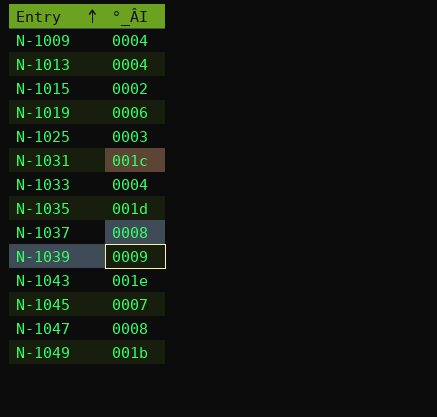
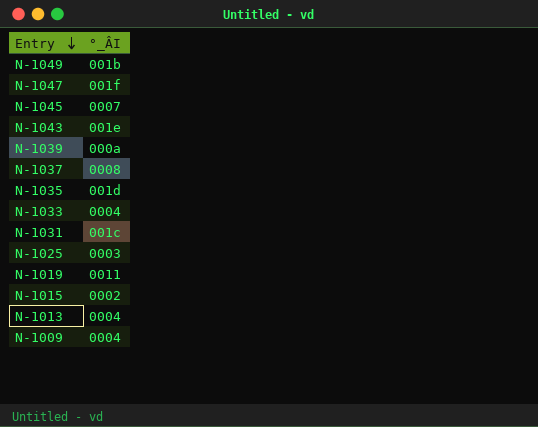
row order: Entry ascending -> Entry descending
N-1047 | °_ÂI: 0008 -> 001f
N-1039 | °_ÂI: 0009 -> 000a
N-1019 | °_ÂI: 0006 -> 0011

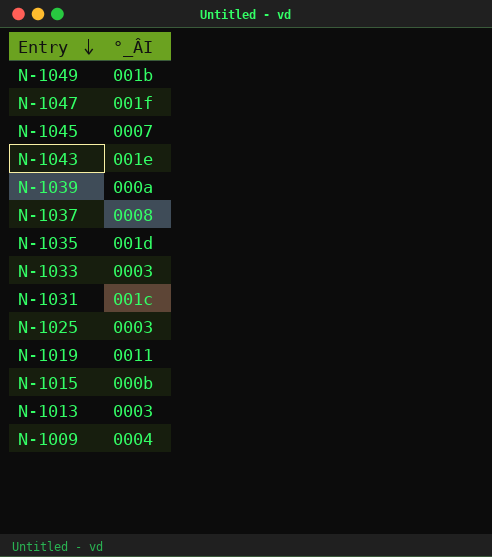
N-1033 | °_ÂI: 0004 -> 0003
N-1015 | °_ÂI: 0002 -> 000b
N-1013 | °_ÂI: 0004 -> 0003

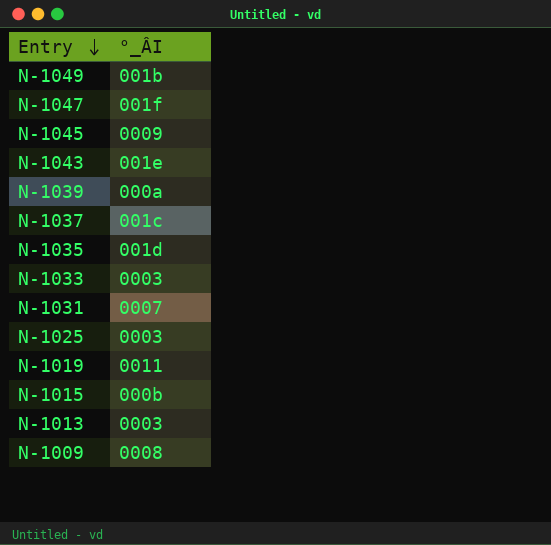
N-1045 | °_ÂI: 0007 -> 0009
N-1037 | °_ÂI: 0008 -> 001c
N-1031 | °_ÂI: 001c -> 0007
N-1009 | °_ÂI: 0004 -> 0008

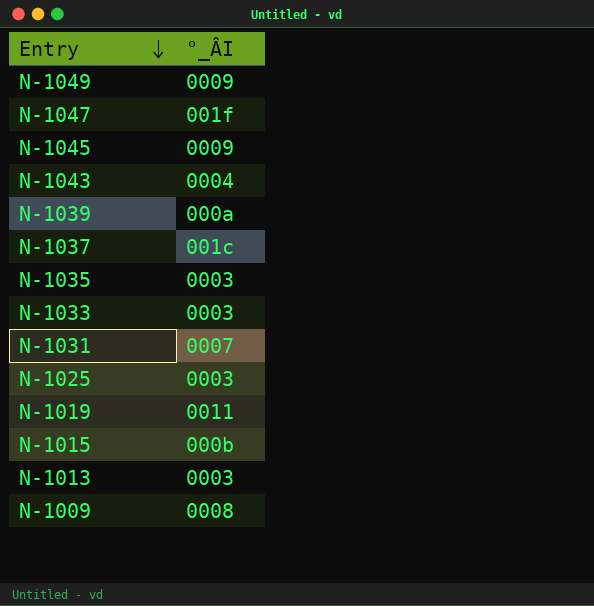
N-1049 | °_ÂI: 001b -> 0009
N-1043 | °_ÂI: 001e -> 0004
N-1035 | °_ÂI: 001d -> 0003

